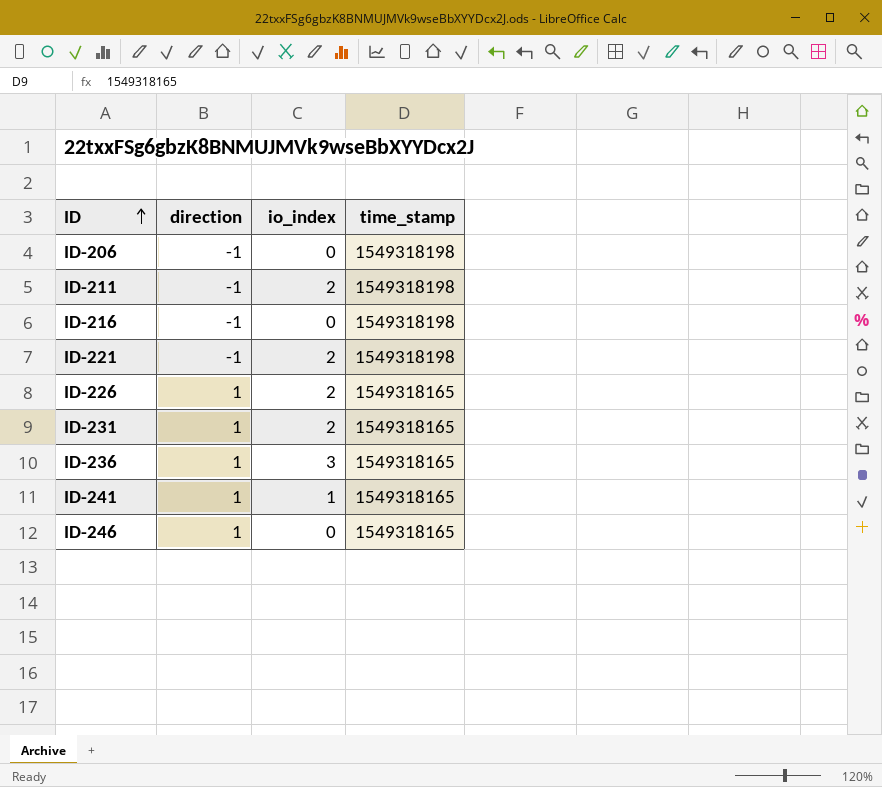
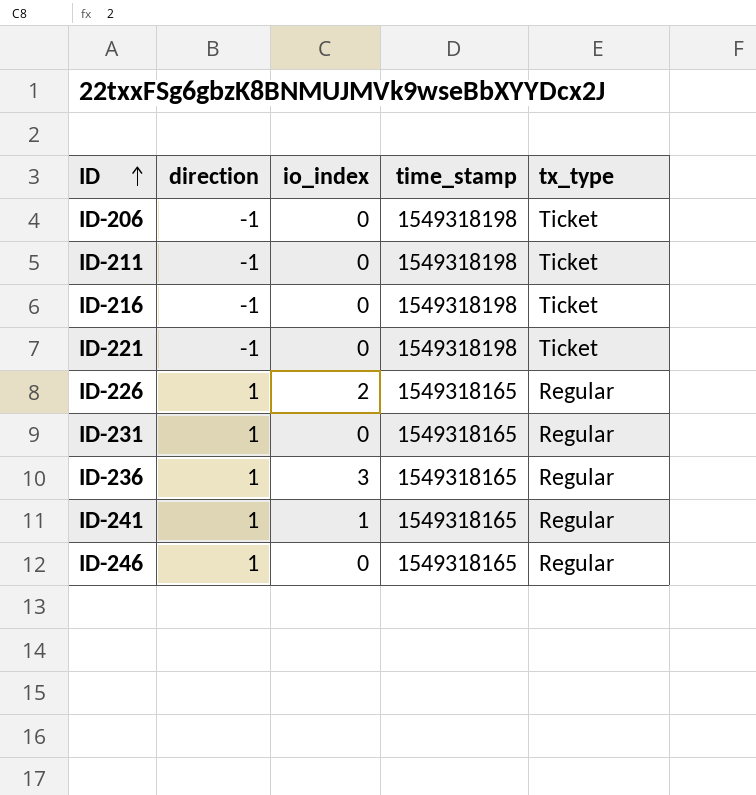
column tx_type | position: none -> 5
ID-211 | io_index: 2 -> 0
ID-221 | io_index: 2 -> 0
ID-231 | io_index: 2 -> 0

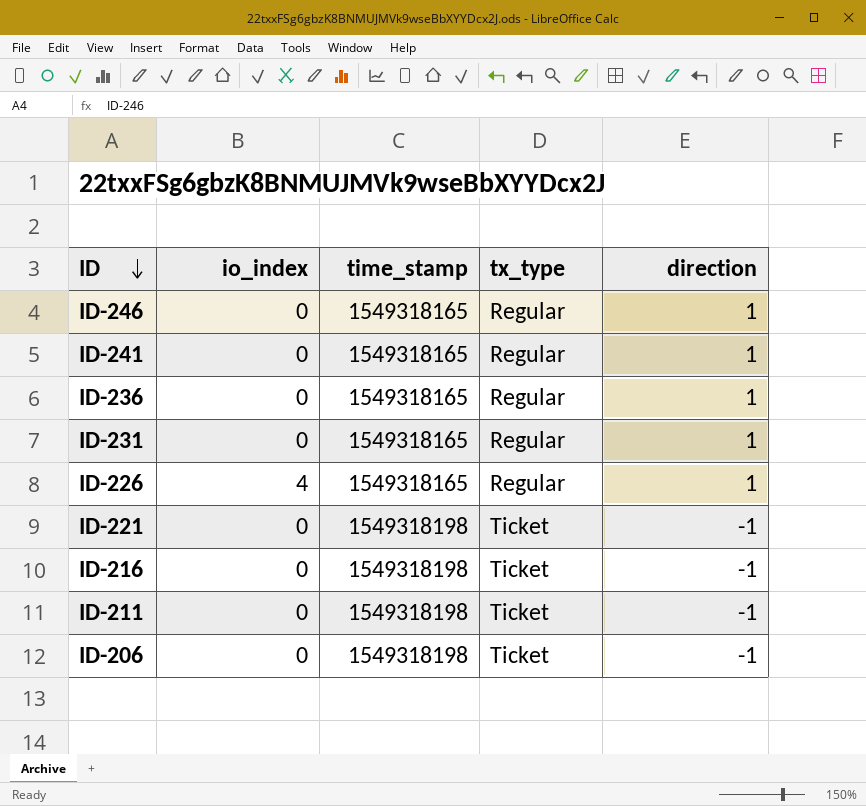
row order: ID ascending -> ID descending
column direction | position: 2 -> 5
ID-241 | io_index: 1 -> 0
ID-236 | io_index: 3 -> 0
ID-226 | io_index: 2 -> 4

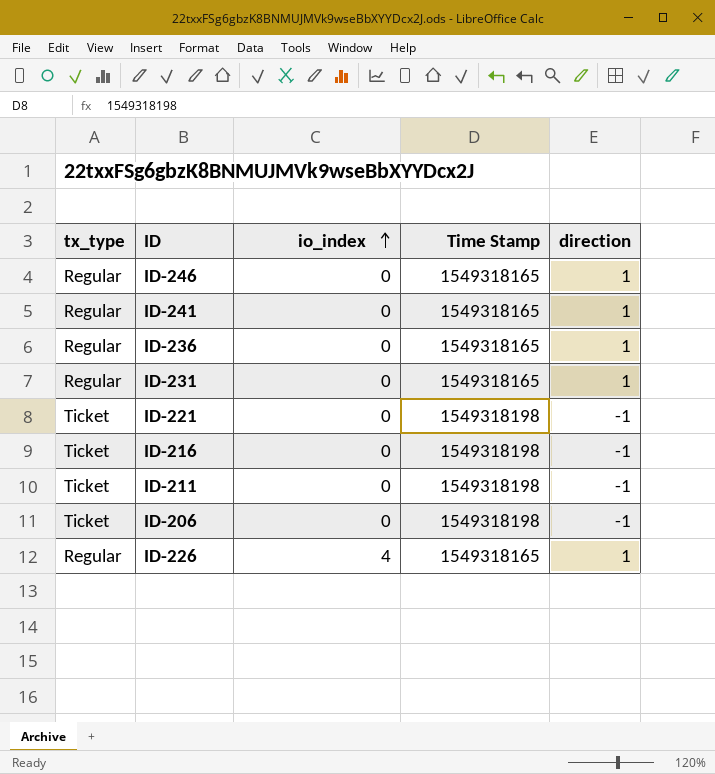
row order: ID descending -> io_index ascending
column tx_type | position: 4 -> 1
column name: time_stamp -> Time Stamp

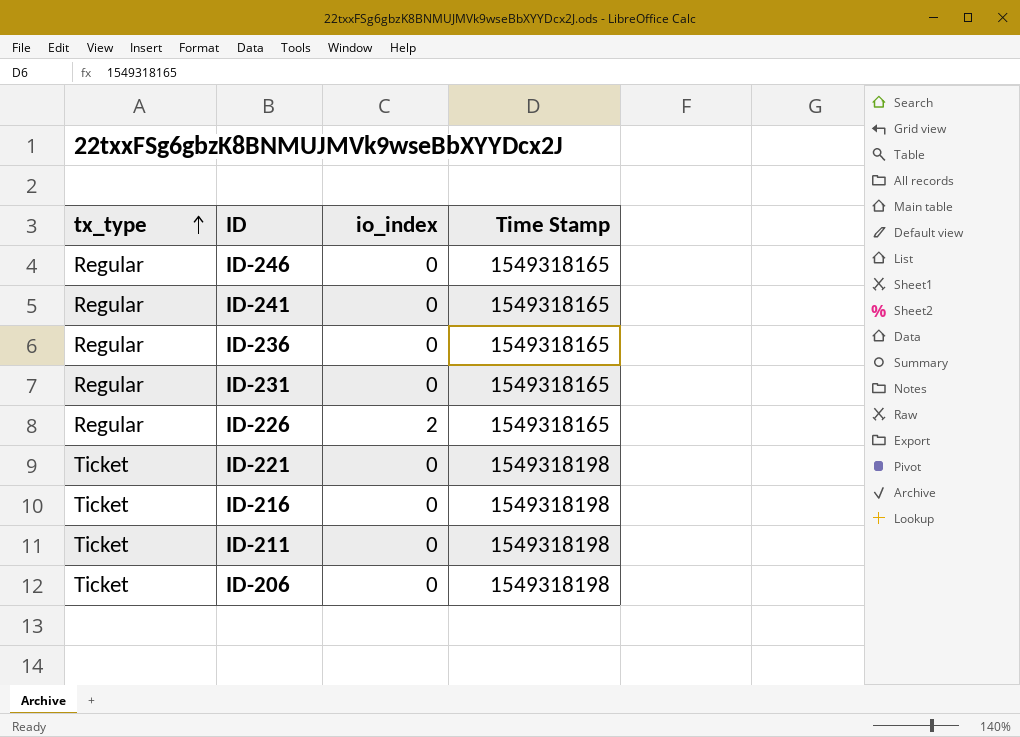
row order: io_index ascending -> tx_type ascending
column direction | position: 5 -> none
ID-226 | io_index: 4 -> 2

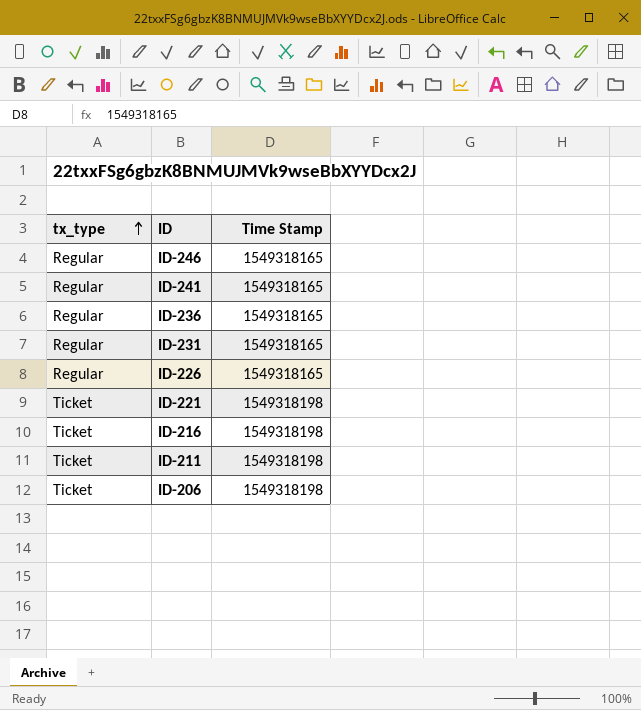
column io_index | position: 3 -> none

